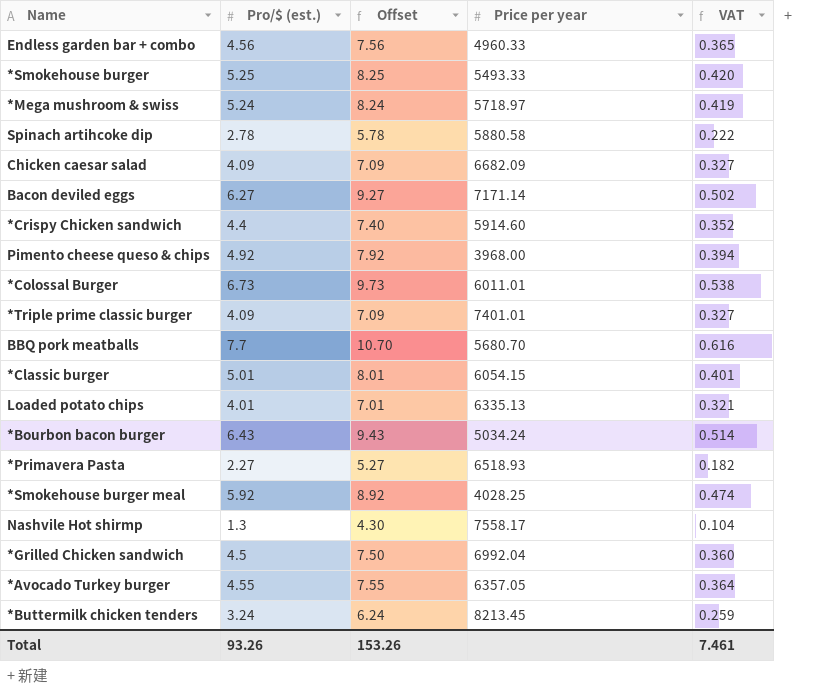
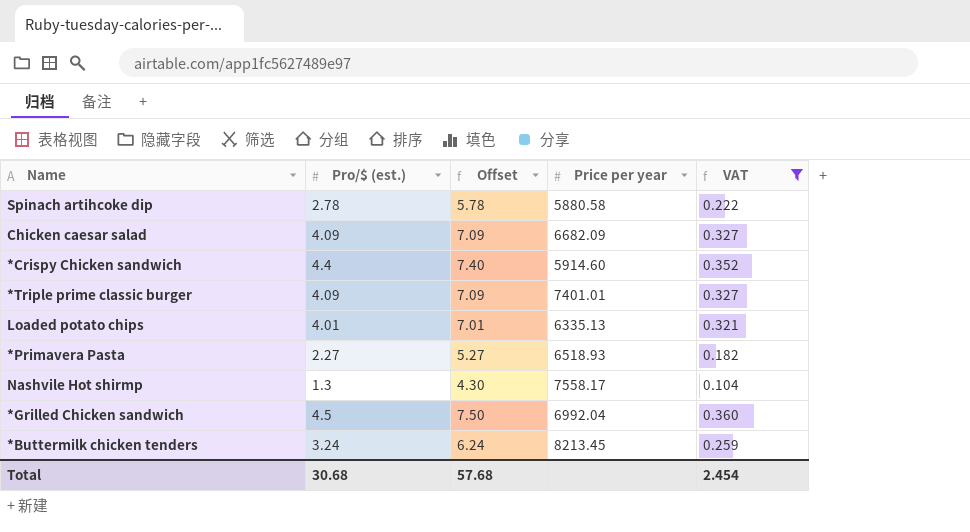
filter: none -> VAT <= 0.360
Total | Pro/$ (est.): 93.26 -> 30.68
Total | Offset: 153.26 -> 57.68
Total | VAT: 7.461 -> 2.454

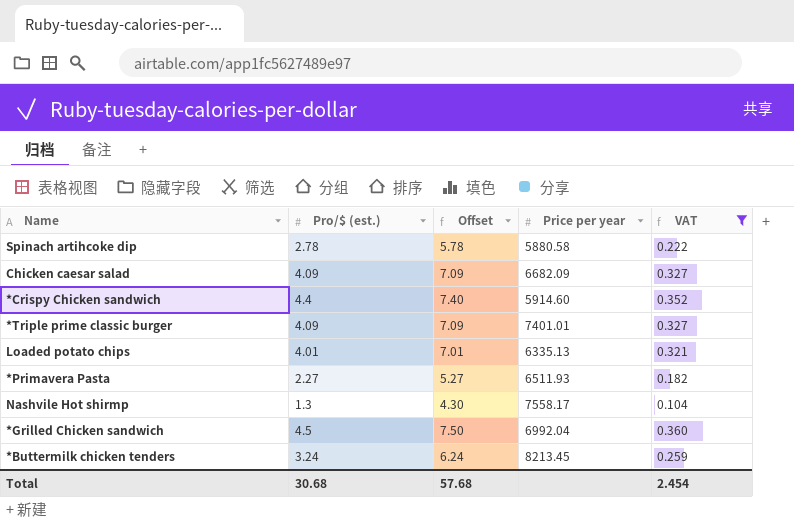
*Primavera Pasta | Price per year: 6518.93 -> 6511.93

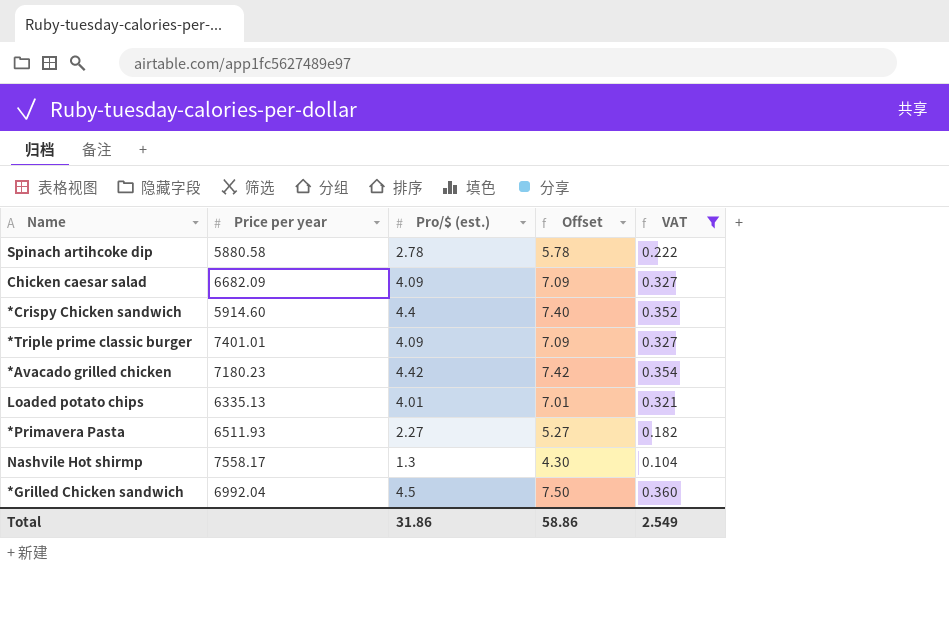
column Price per year | position: 4 -> 2
row *Buttermilk chicken tenders: 3.24 | 6.24 | 8213.45 | 0.259 -> none
row *Avacado grilled chicken: none -> 7180.23 | 4.42 | 7.42 | 0.354
Total | Pro/$ (est.): 30.68 -> 31.86
Total | Offset: 57.68 -> 58.86
Total | VAT: 2.454 -> 2.549

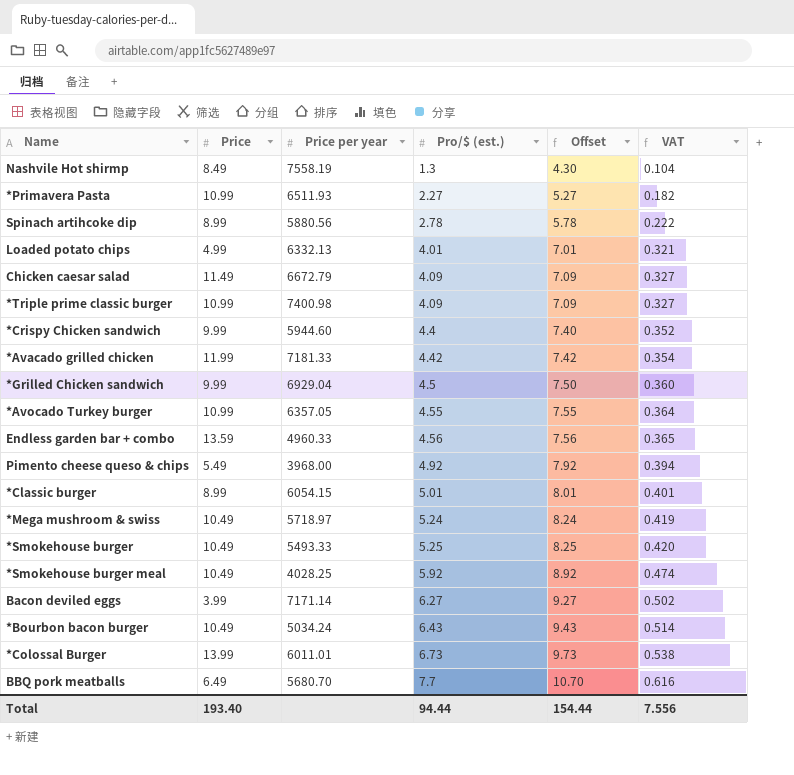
filter: VAT <= 0.360 -> none
row order: none -> Pro/$ (est.) ascending
column Price | position: none -> 2
Nashvile Hot shirmp | Price per year: 7558.17 -> 7558.19
Spinach artihcoke dip | Price per year: 5880.58 -> 5880.56
Loaded potato chips | Price per year: 6335.13 -> 6332.13
Chicken caesar salad | Price per year: 6682.09 -> 6672.79
*Triple prime classic burger | Price per year: 7401.01 -> 7400.98
*Crispy Chicken sandwich | Price per year: 5914.60 -> 5944.60
*Avacado grilled chicken | Price per year: 7180.23 -> 7181.33
*Grilled Chicken sandwich | Price per year: 6992.04 -> 6929.04
Total | Pro/$ (est.): 31.86 -> 94.44
Total | Offset: 58.86 -> 154.44
Total | VAT: 2.549 -> 7.556

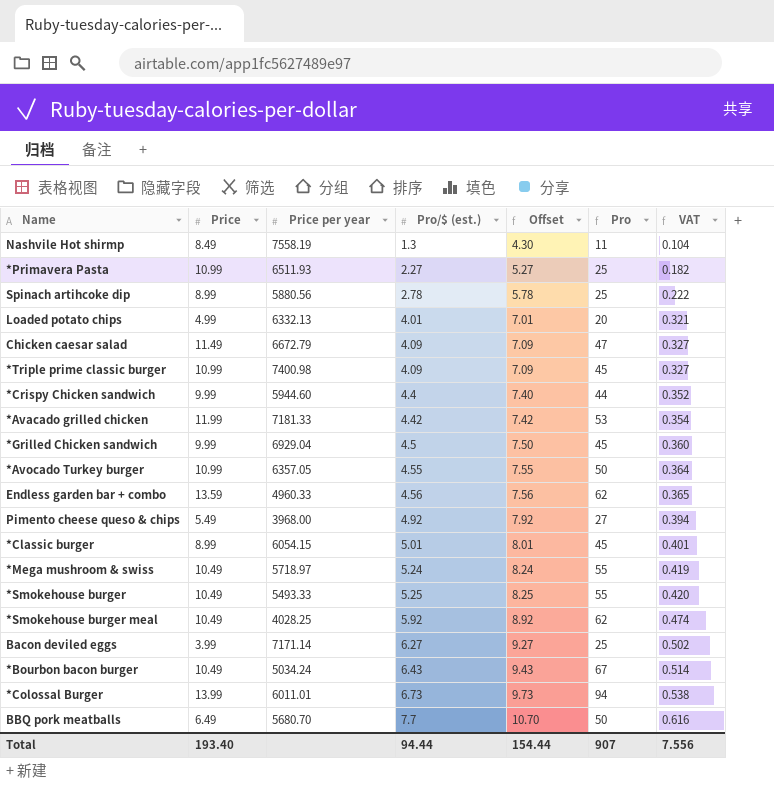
column Pro | formula: none -> [Price] * [Pro/$ (est.)]

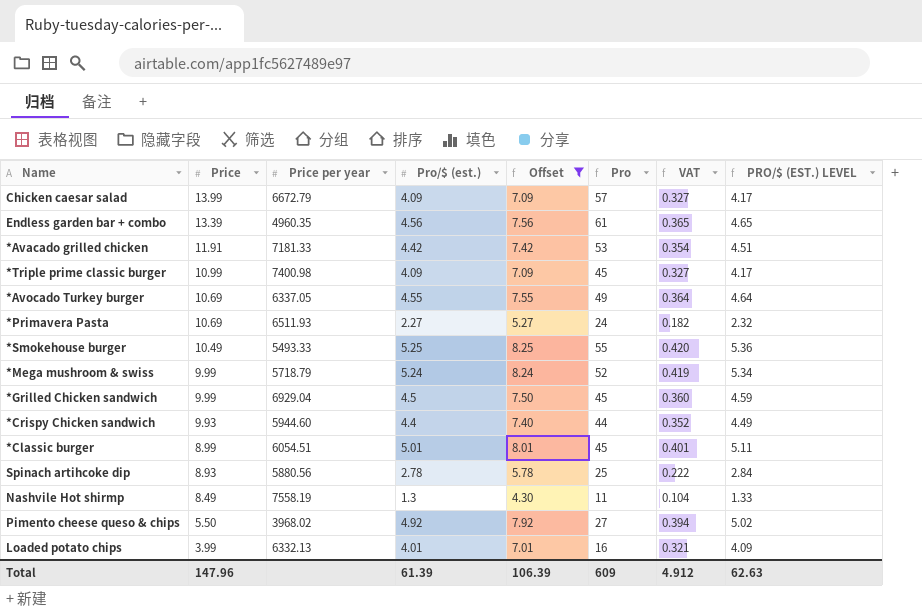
filter: none -> Offset <= 8.25
row order: Pro/$ (est.) ascending -> Price descending
column PRO/$ (EST.) LEVEL | formula: none -> [Pro/$ (est.)] * 1.02
Chicken caesar salad | Price: 11.49 -> 13.99
Chicken caesar salad | Pro: 47 -> 57
Endless garden bar + combo | Price: 13.59 -> 13.39
Endless garden bar + combo | Price per year: 4960.33 -> 4960.35
Endless garden bar + combo | Pro: 62 -> 61
*Avacado grilled chicken | Price: 11.99 -> 11.91
*Avocado Turkey burger | Price: 10.99 -> 10.69
*Avocado Turkey burger | Price per year: 6357.05 -> 6337.05
*Avocado Turkey burger | Pro: 50 -> 49
*Primavera Pasta | Price: 10.99 -> 10.69
*Primavera Pasta | Pro: 25 -> 24
*Mega mushroom & swiss | Price: 10.49 -> 9.99
*Mega mushroom & swiss | Price per year: 5718.97 -> 5718.79
*Mega mushroom & swiss | Pro: 55 -> 52
*Crispy Chicken sandwich | Price: 9.99 -> 9.93
*Classic burger | Price per year: 6054.15 -> 6054.51
Spinach artihcoke dip | Price: 8.99 -> 8.93
Pimento cheese queso & chips | Price: 5.49 -> 5.50
Pimento cheese queso & chips | Price per year: 3968.00 -> 3968.02
Loaded potato chips | Price: 4.99 -> 3.99
Loaded potato chips | Pro: 20 -> 16
Total | Price: 193.40 -> 147.96
Total | Pro/$ (est.): 94.44 -> 61.39
Total | Offset: 154.44 -> 106.39
Total | Pro: 907 -> 609
Total | VAT: 7.556 -> 4.912

